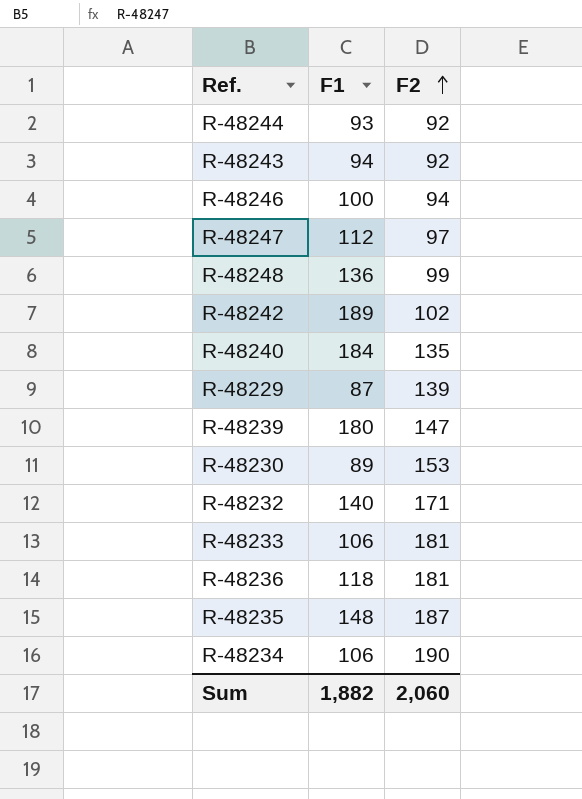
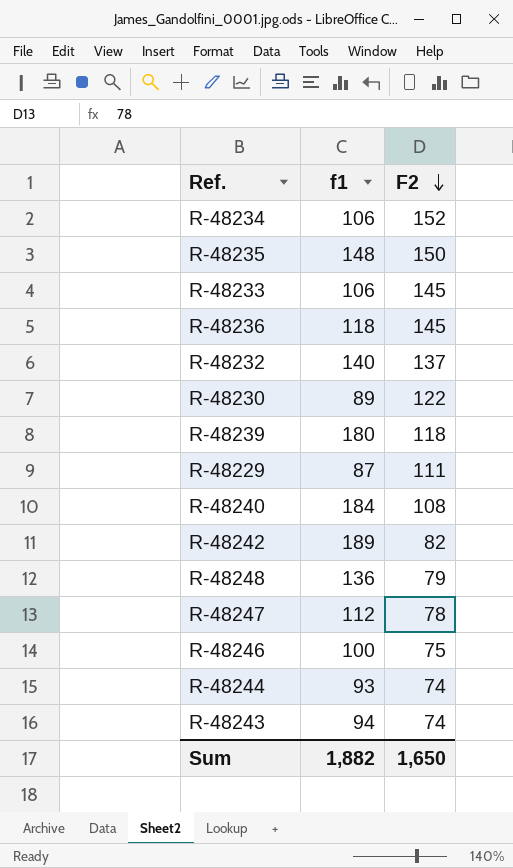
row order: F2 ascending -> F2 descending
column name: F1 -> f1
R-48234 | F2: 190 -> 152
R-48235 | F2: 187 -> 150
R-48233 | F2: 181 -> 145
R-48236 | F2: 181 -> 145
R-48232 | F2: 171 -> 137
R-48230 | F2: 153 -> 122
R-48239 | F2: 147 -> 118
R-48229 | F2: 139 -> 111
R-48240 | F2: 135 -> 108
R-48242 | F2: 102 -> 82
R-48248 | F2: 99 -> 79
R-48247 | F2: 97 -> 78
R-48246 | F2: 94 -> 75
R-48244 | F2: 92 -> 74
R-48243 | F2: 92 -> 74
Sum | F2: 2,060 -> 1,650

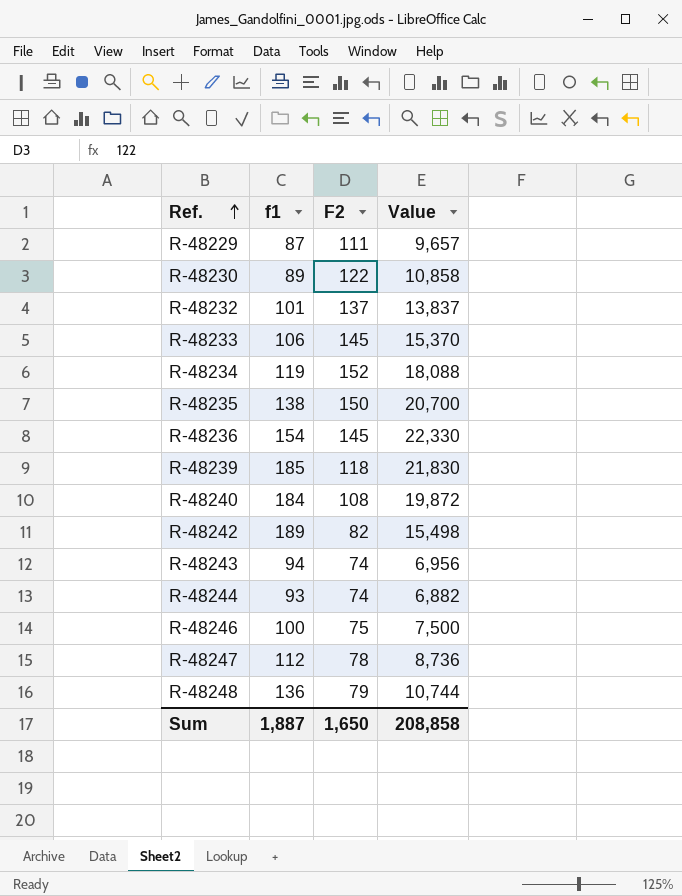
row order: F2 descending -> Ref. ascending
column Value | formula: none -> [f1] * [F2]
R-48232 | f1: 140 -> 101
R-48234 | f1: 106 -> 119
R-48235 | f1: 148 -> 138
R-48236 | f1: 118 -> 154
R-48239 | f1: 180 -> 185
Sum | f1: 1,882 -> 1,887

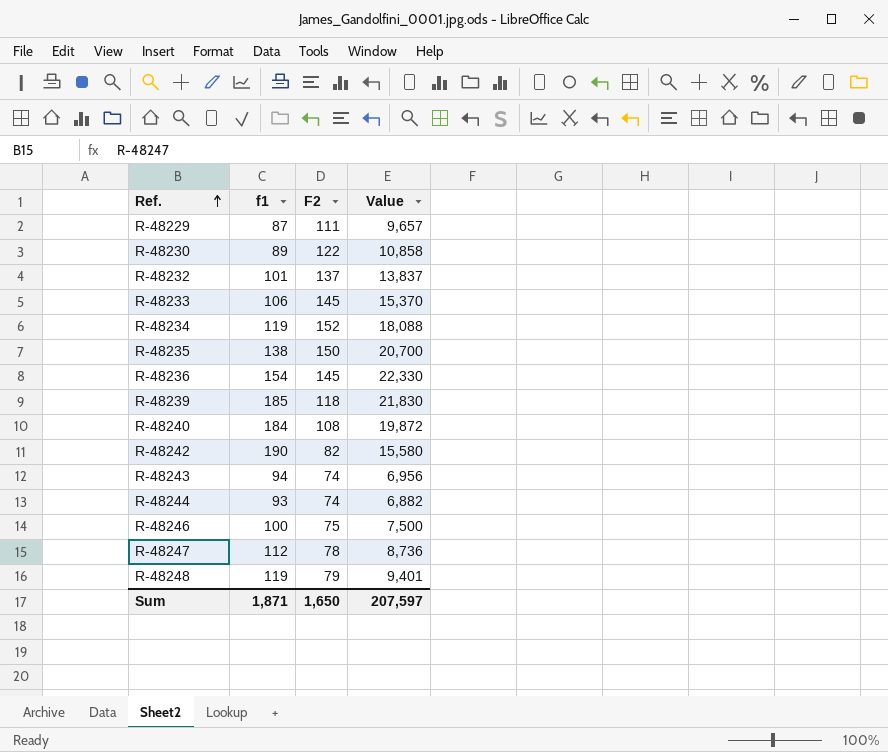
R-48242 | f1: 189 -> 190
R-48242 | Value: 15,498 -> 15,580
R-48248 | f1: 136 -> 119
R-48248 | Value: 10,744 -> 9,401
Sum | f1: 1,887 -> 1,871
Sum | Value: 208,858 -> 207,597

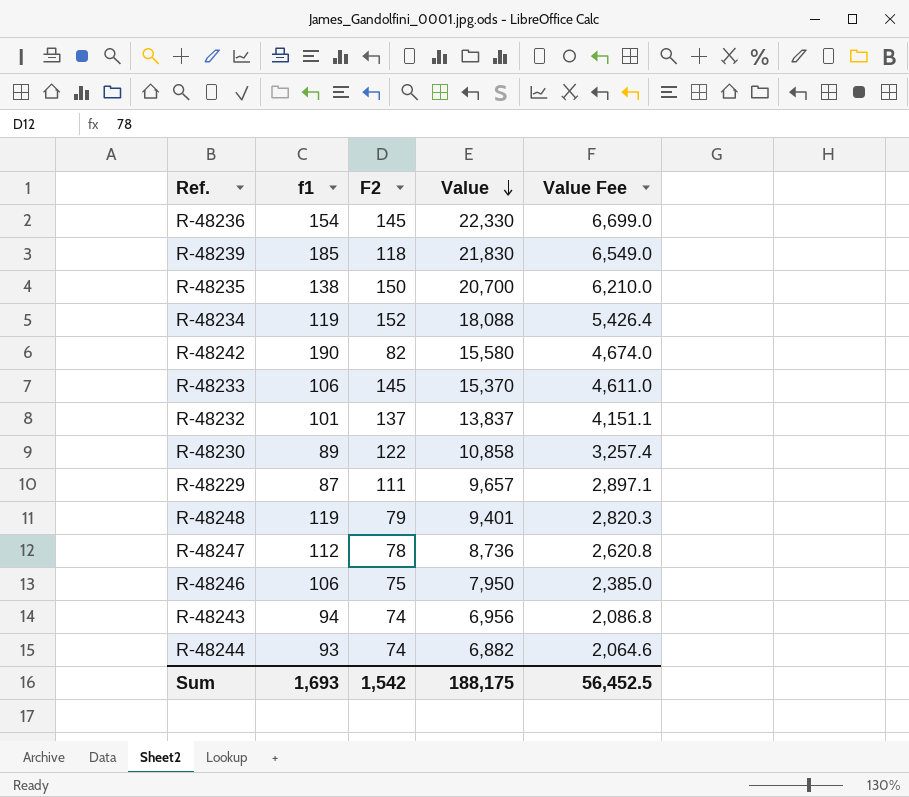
row order: Ref. ascending -> Value descending
column Value Fee | formula: none -> [Value] * 0.3
row R-48240: 184 | 108 | 19,872 -> none
R-48246 | f1: 100 -> 106
R-48246 | Value: 7,500 -> 7,950
Sum | f1: 1,871 -> 1,693
Sum | F2: 1,650 -> 1,542
Sum | Value: 207,597 -> 188,175

